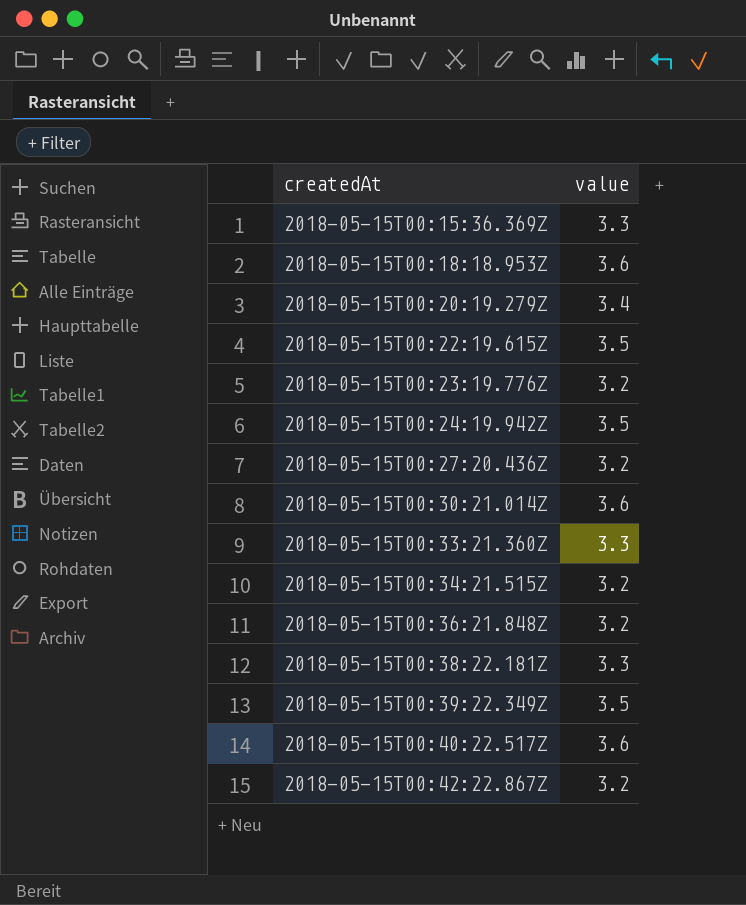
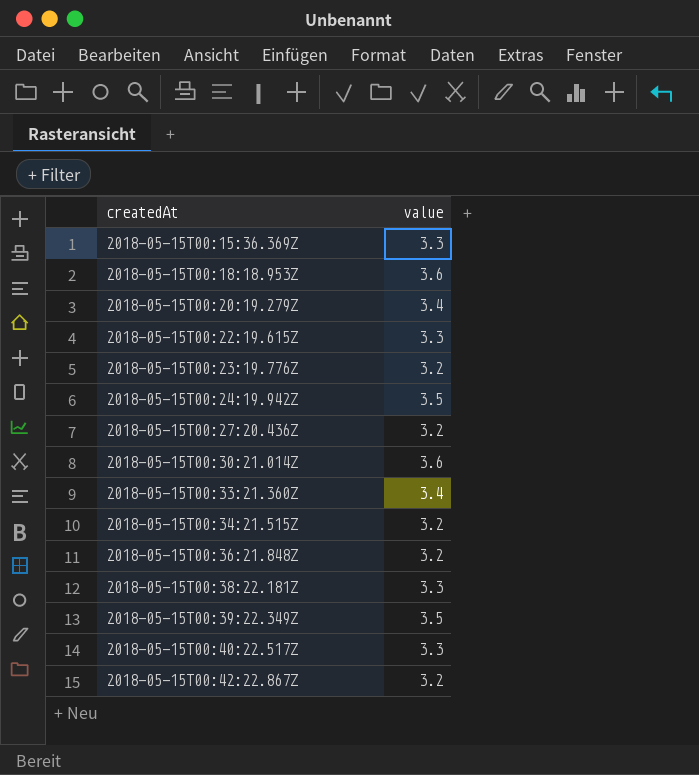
2018-05-15T00:22:19.615Z | value: 3.5 -> 3.3
2018-05-15T00:33:21.360Z | value: 3.3 -> 3.4
2018-05-15T00:40:22.517Z | value: 3.6 -> 3.3

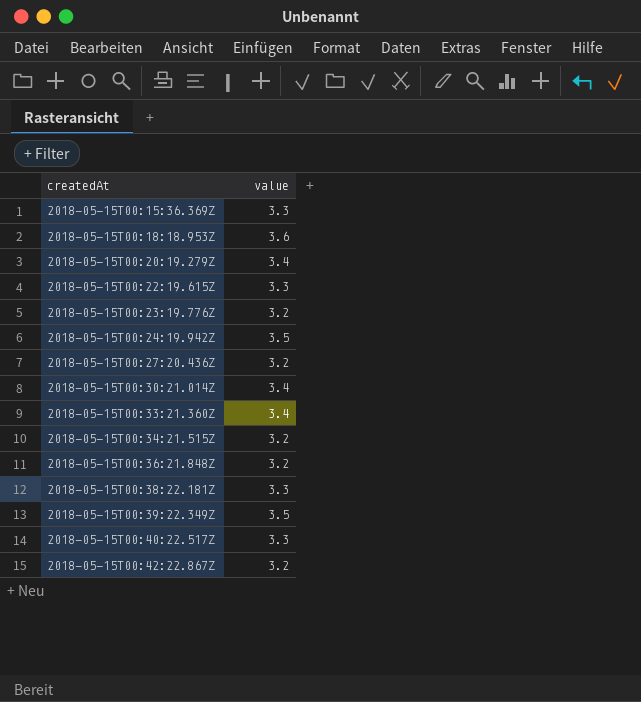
2018-05-15T00:30:21.014Z | value: 3.6 -> 3.4

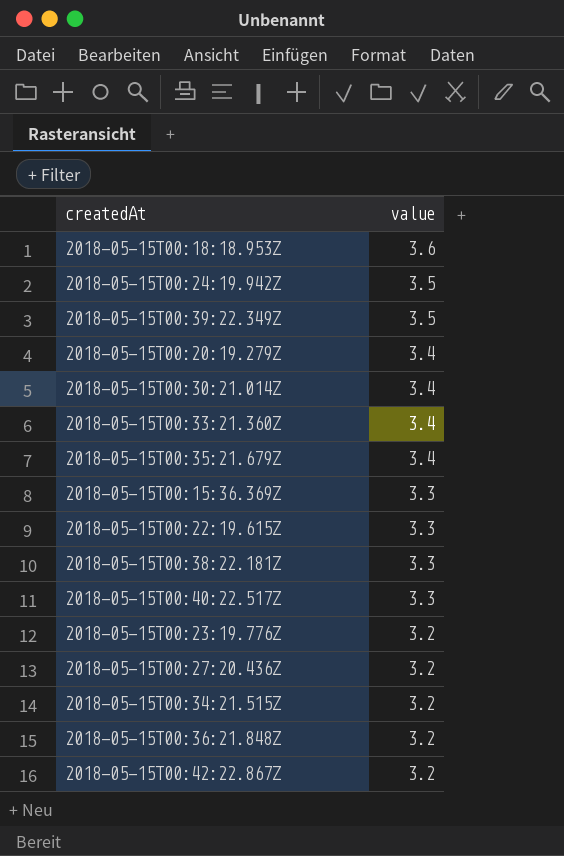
row order: createdAt ascending -> value descending
row 2018-05-15T00:35:21.679Z: none -> 3.4

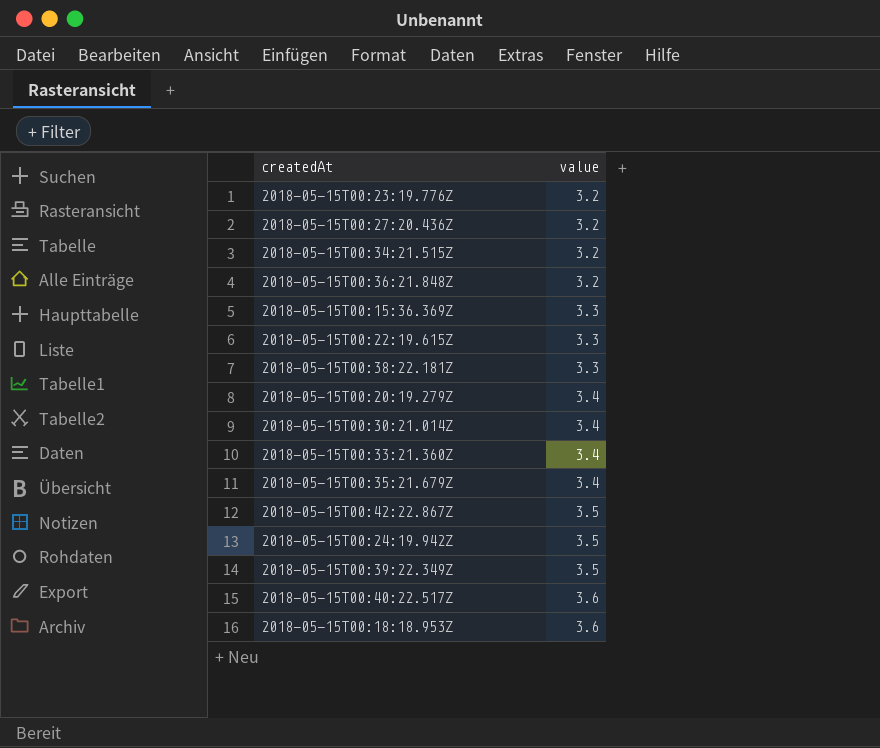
row order: value descending -> value ascending
2018-05-15T00:42:22.867Z | value: 3.2 -> 3.5
2018-05-15T00:40:22.517Z | value: 3.3 -> 3.6

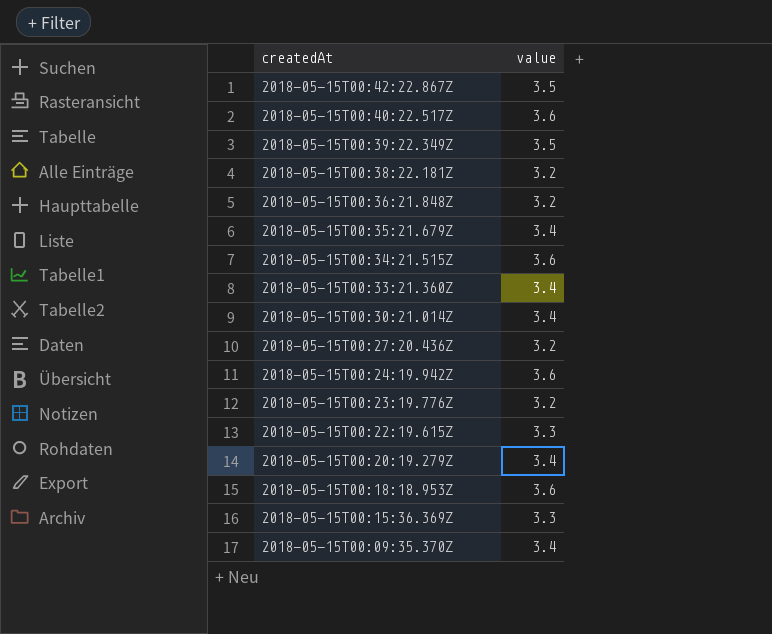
row order: value ascending -> createdAt descending
2018-05-15T00:38:22.181Z | value: 3.3 -> 3.2
2018-05-15T00:34:21.515Z | value: 3.2 -> 3.6
2018-05-15T00:24:19.942Z | value: 3.5 -> 3.6
row 2018-05-15T00:09:35.370Z: none -> 3.4

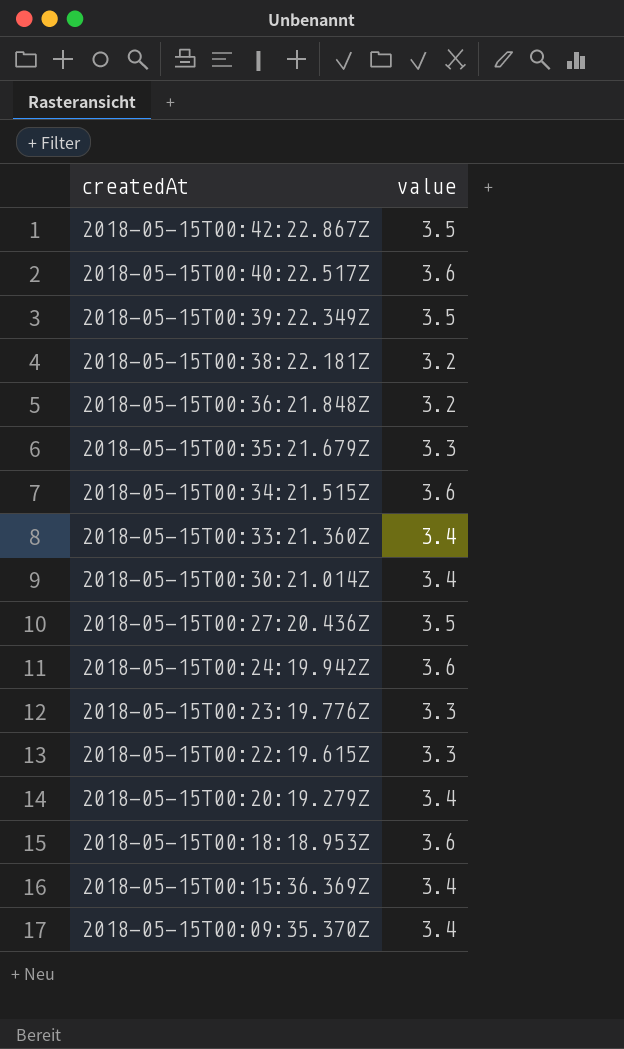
2018-05-15T00:35:21.679Z | value: 3.4 -> 3.3
2018-05-15T00:27:20.436Z | value: 3.2 -> 3.5
2018-05-15T00:23:19.776Z | value: 3.2 -> 3.3
2018-05-15T00:15:36.369Z | value: 3.3 -> 3.4

